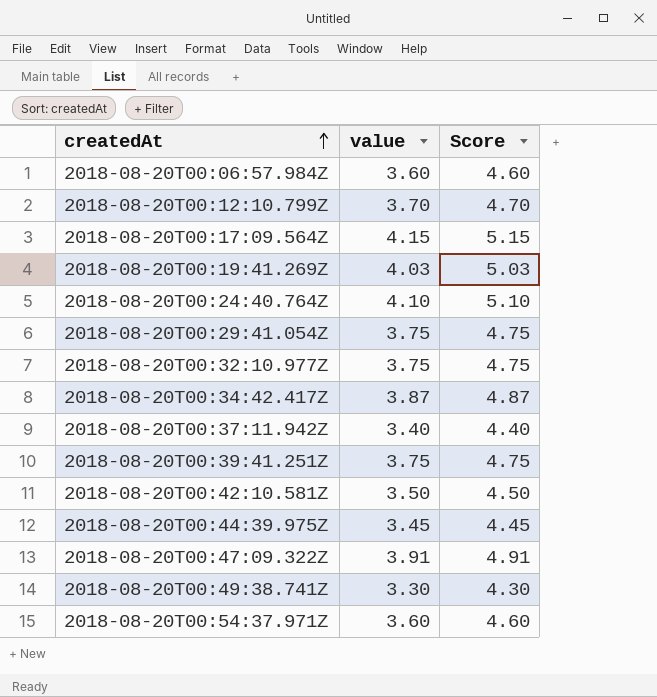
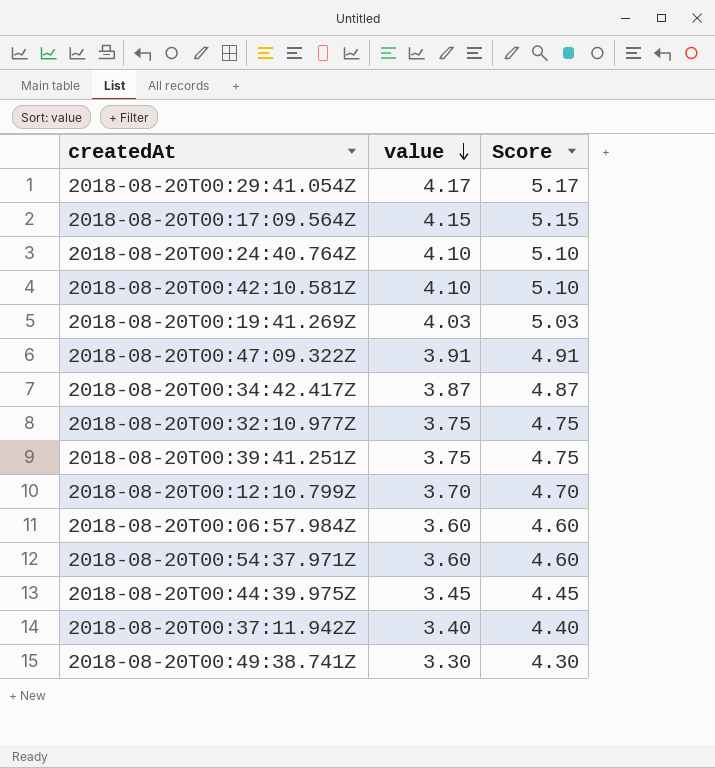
row order: createdAt ascending -> value descending
2018-08-20T00:29:41.054Z | value: 3.75 -> 4.17
2018-08-20T00:29:41.054Z | Score: 4.75 -> 5.17
2018-08-20T00:42:10.581Z | value: 3.50 -> 4.10
2018-08-20T00:42:10.581Z | Score: 4.50 -> 5.10

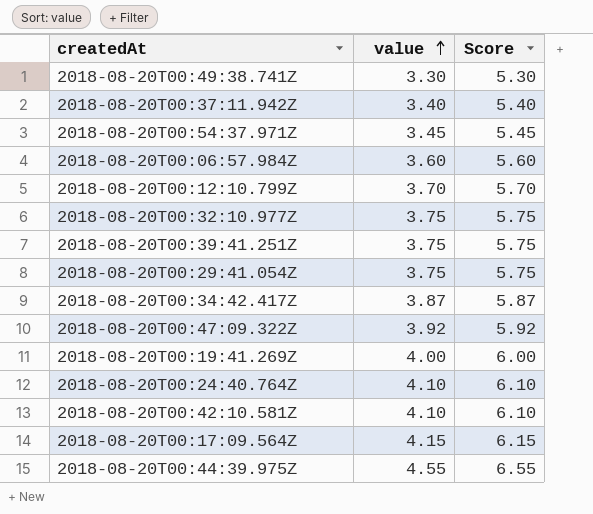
row order: value descending -> value ascending
column Score | formula: [value] + 1 -> [value] + 2
2018-08-20T00:54:37.971Z | value: 3.60 -> 3.45
2018-08-20T00:29:41.054Z | value: 4.17 -> 3.75
2018-08-20T00:47:09.322Z | value: 3.91 -> 3.92
2018-08-20T00:19:41.269Z | value: 4.03 -> 4.00
2018-08-20T00:44:39.975Z | value: 3.45 -> 4.55

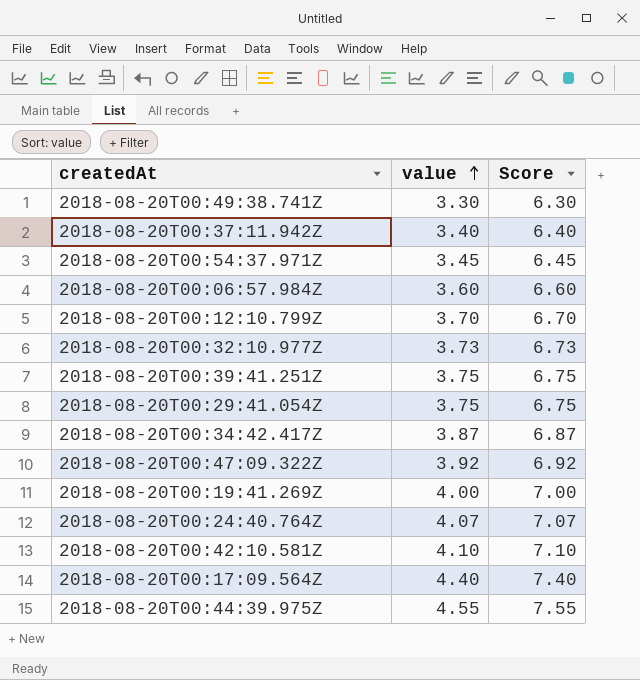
column Score | formula: [value] + 2 -> [value] + 3
2018-08-20T00:32:10.977Z | value: 3.75 -> 3.73
2018-08-20T00:24:40.764Z | value: 4.10 -> 4.07
2018-08-20T00:17:09.564Z | value: 4.15 -> 4.40

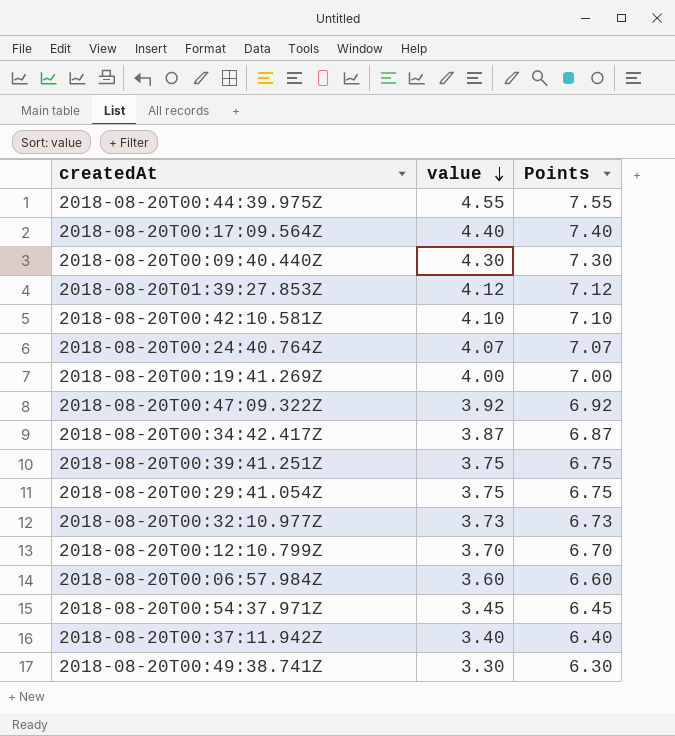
row order: value ascending -> value descending
column name: Score -> Points
row 2018-08-20T00:09:40.440Z: none -> 4.30 | 7.30
row 2018-08-20T01:39:27.853Z: none -> 4.12 | 7.12

